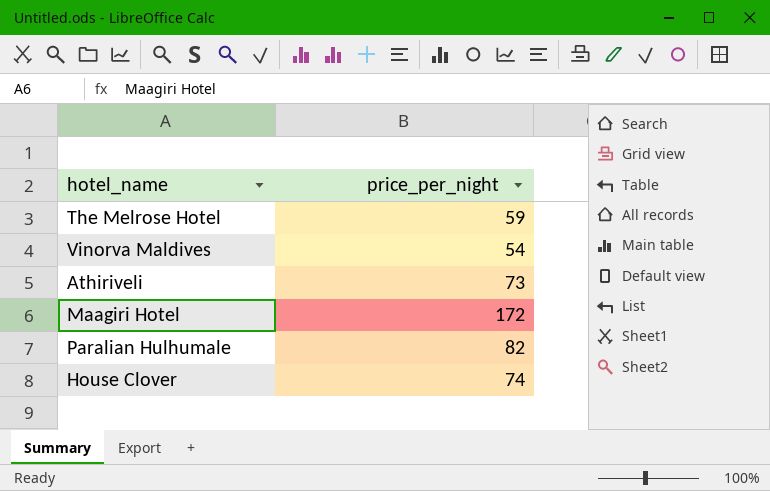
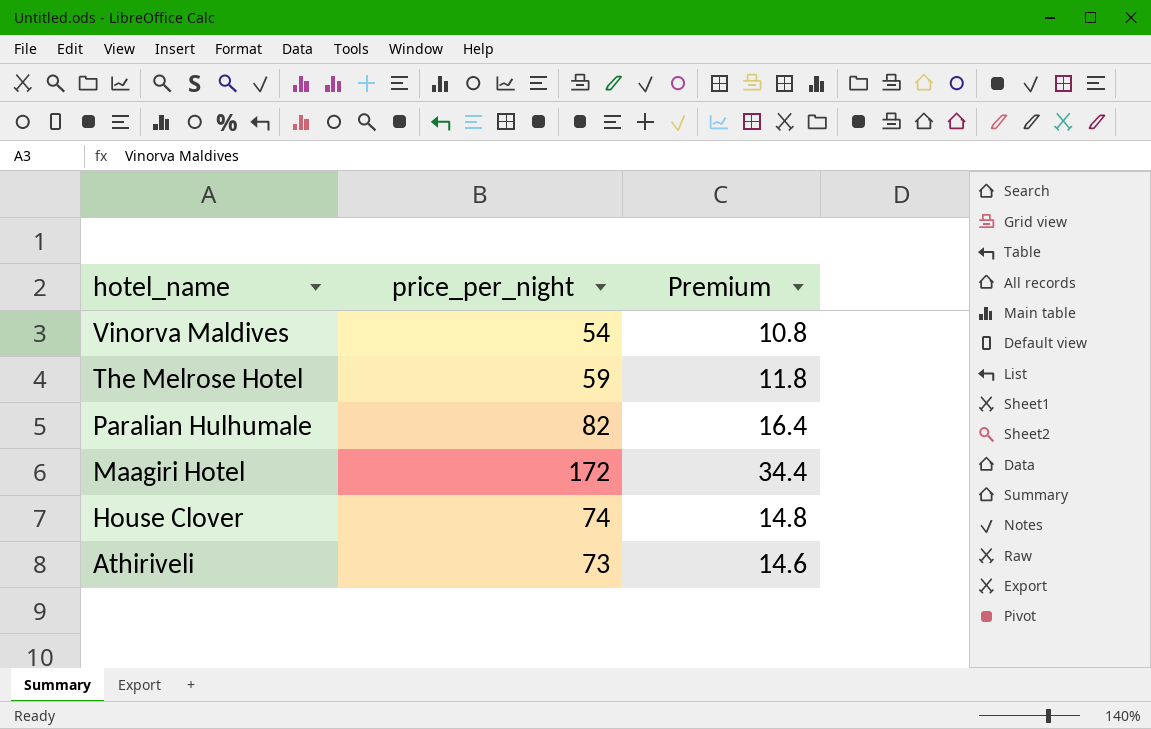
row order: none -> hotel_name descending
column Premium | formula: none -> [price_per_night] * 0.2

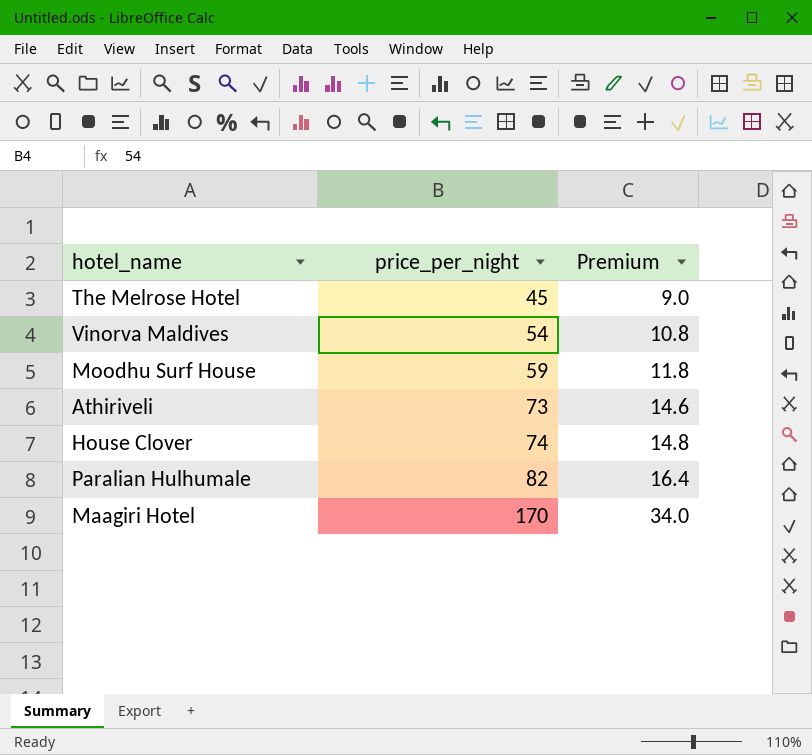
row order: hotel_name descending -> price_per_night ascending
The Melrose Hotel | price_per_night: 59 -> 45
The Melrose Hotel | Premium: 11.8 -> 9.0
row Moodhu Surf House: none -> 59 | 11.8
Maagiri Hotel | price_per_night: 172 -> 170
Maagiri Hotel | Premium: 34.4 -> 34.0

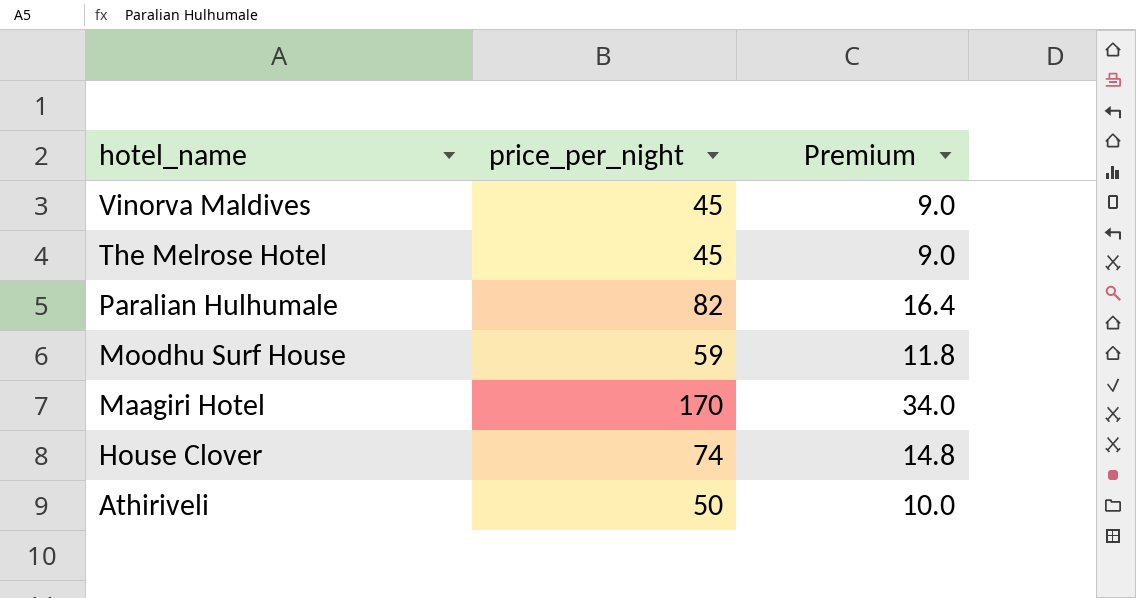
row order: price_per_night ascending -> hotel_name descending
Vinorva Maldives | price_per_night: 54 -> 45
Vinorva Maldives | Premium: 10.8 -> 9.0
Athiriveli | price_per_night: 73 -> 50
Athiriveli | Premium: 14.6 -> 10.0

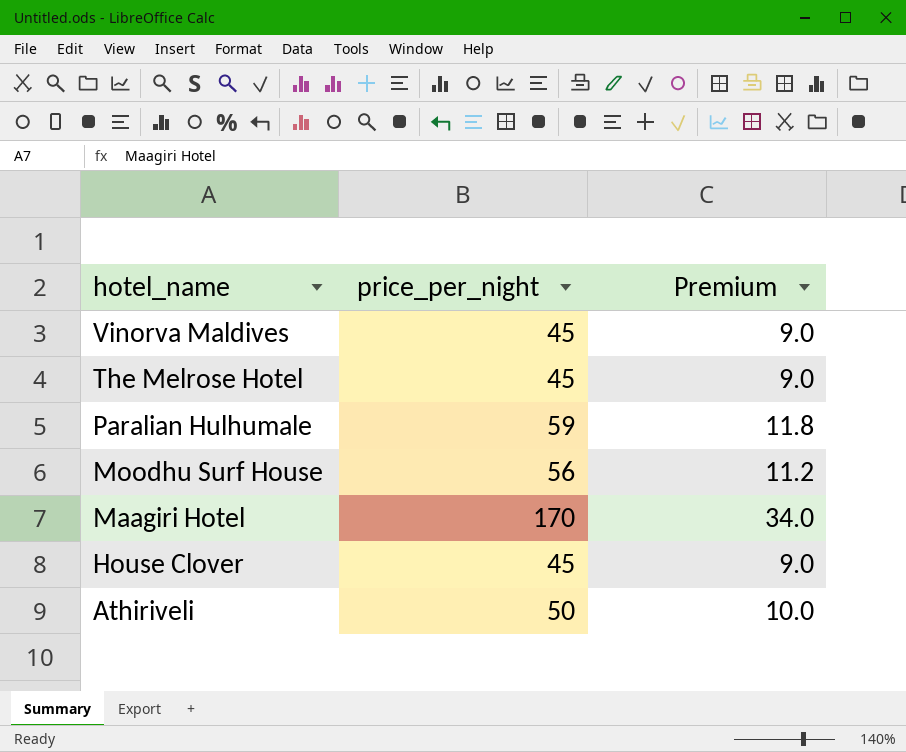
Paralian Hulhumale | price_per_night: 82 -> 59
Paralian Hulhumale | Premium: 16.4 -> 11.8
Moodhu Surf House | price_per_night: 59 -> 56
Moodhu Surf House | Premium: 11.8 -> 11.2
House Clover | price_per_night: 74 -> 45
House Clover | Premium: 14.8 -> 9.0

